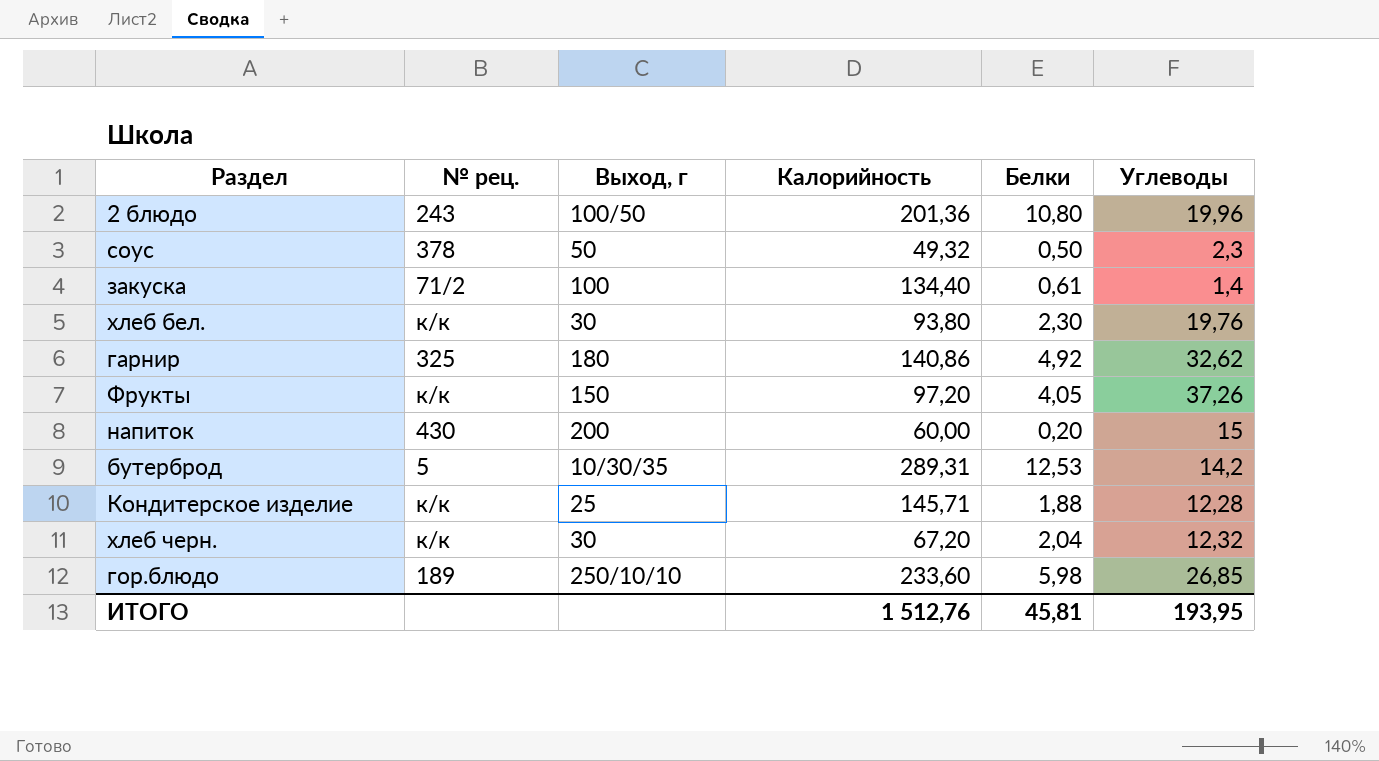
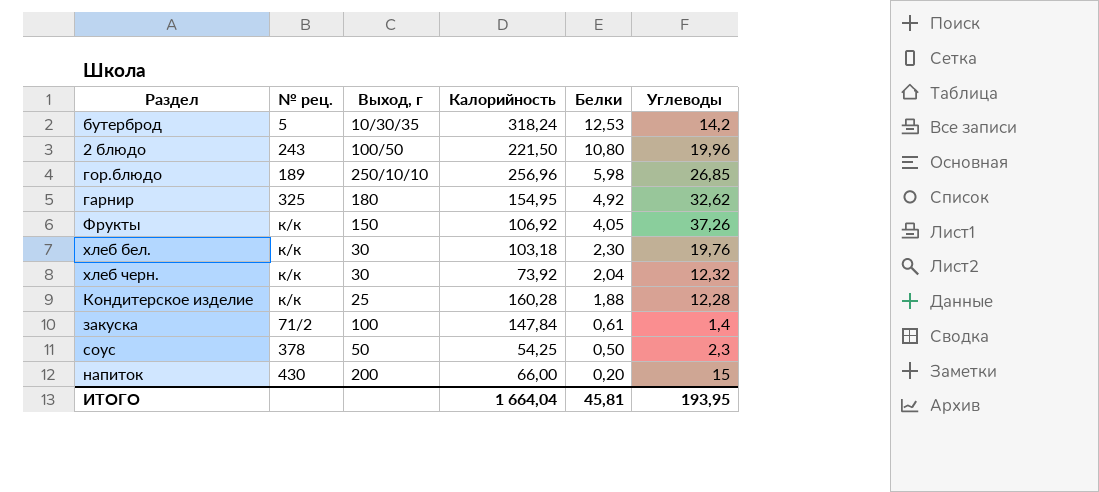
row order: none -> Белки descending
бутерброд | Калорийность: 289,31 -> 318,24
2 блюдо | Калорийность: 201,36 -> 221,50
гор.блюдо | Калорийность: 233,60 -> 256,96
гарнир | Калорийность: 140,86 -> 154,95
Фрукты | Калорийность: 97,20 -> 106,92
хлеб бел. | Калорийность: 93,80 -> 103,18
хлеб черн. | Калорийность: 67,20 -> 73,92
Кондитерское изделие | Калорийность: 145,71 -> 160,28
закуска | Калорийность: 134,40 -> 147,84
соус | Калорийность: 49,32 -> 54,25
напиток | Калорийность: 60,00 -> 66,00
ИТОГО | Калорийность: 1 512,76 -> 1 664,04

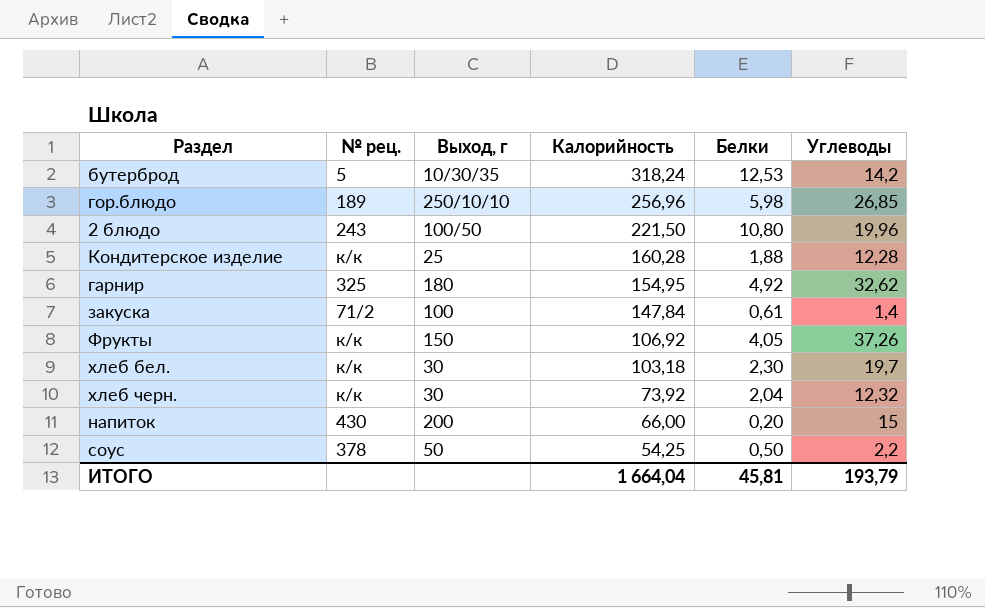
row order: Белки descending -> Калорийность descending
хлеб бел. | Углеводы: 19,76 -> 19,7
соус | Углеводы: 2,3 -> 2,2
ИТОГО | Углеводы: 193,95 -> 193,79

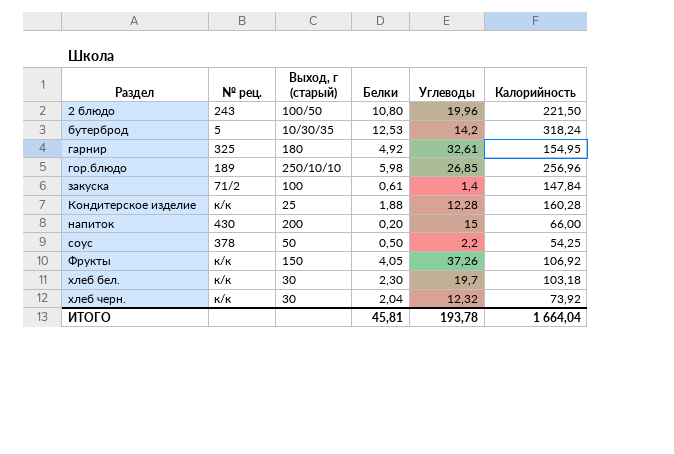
row order: Калорийность descending -> Раздел ascending
column name: Выход, г -> Выход, г (старый)
column Калорийность | position: 4 -> 6
гарнир | Углеводы: 32,62 -> 32,61
ИТОГО | Углеводы: 193,79 -> 193,78

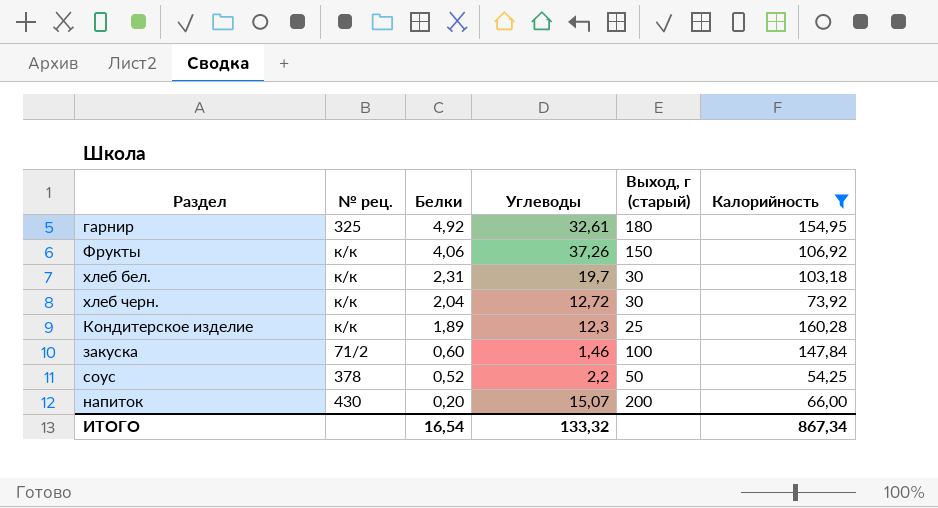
filter: none -> Калорийность <= 160,28
row order: Раздел ascending -> Белки descending
column Выход, г (старый) | position: 3 -> 5
Фрукты | Белки: 4,05 -> 4,06
хлеб бел. | Белки: 2,30 -> 2,31
хлеб черн. | Углеводы: 12,32 -> 12,72
Кондитерское изделие | Белки: 1,88 -> 1,89
Кондитерское изделие | Углеводы: 12,28 -> 12,3
закуска | Белки: 0,61 -> 0,60
закуска | Углеводы: 1,4 -> 1,46
соус | Белки: 0,50 -> 0,52
напиток | Углеводы: 15 -> 15,07
ИТОГО | Белки: 45,81 -> 16,54
ИТОГО | Углеводы: 193,78 -> 133,32
ИТОГО | Калорийность: 1 664,04 -> 867,34

